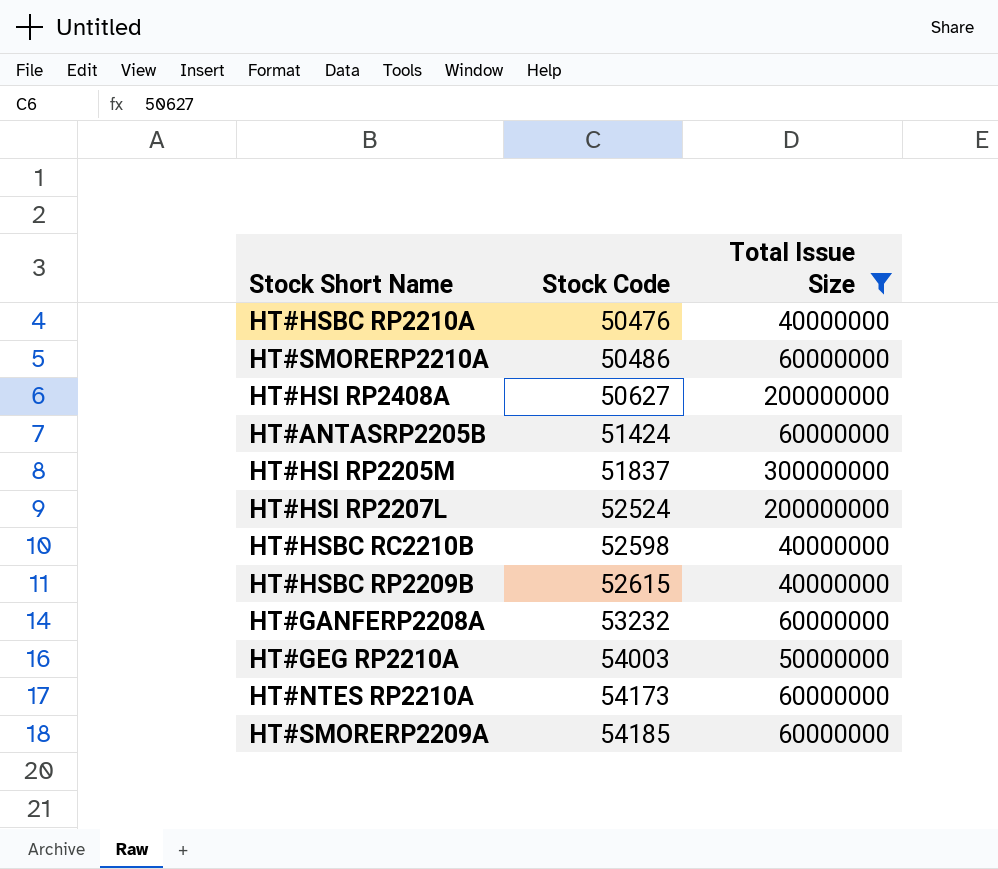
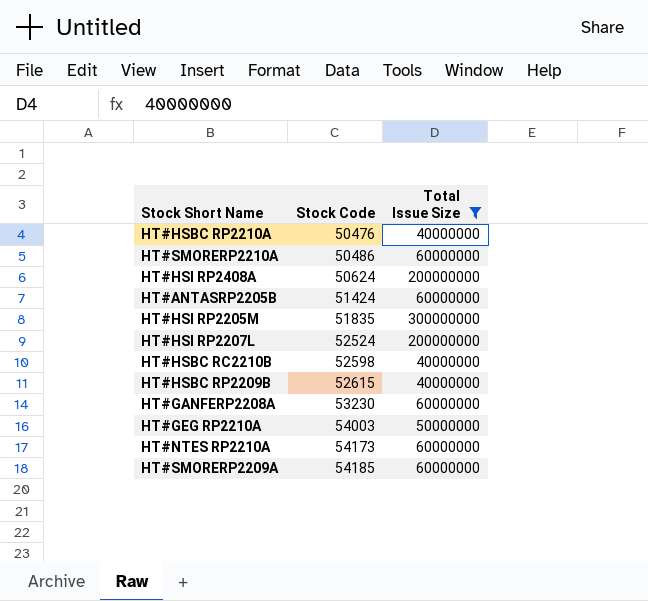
HT#HSI RP2408A | Stock Code: 50627 -> 50624
HT#HSI RP2205M | Stock Code: 51837 -> 51835
HT#GANFERP2208A | Stock Code: 53232 -> 53230

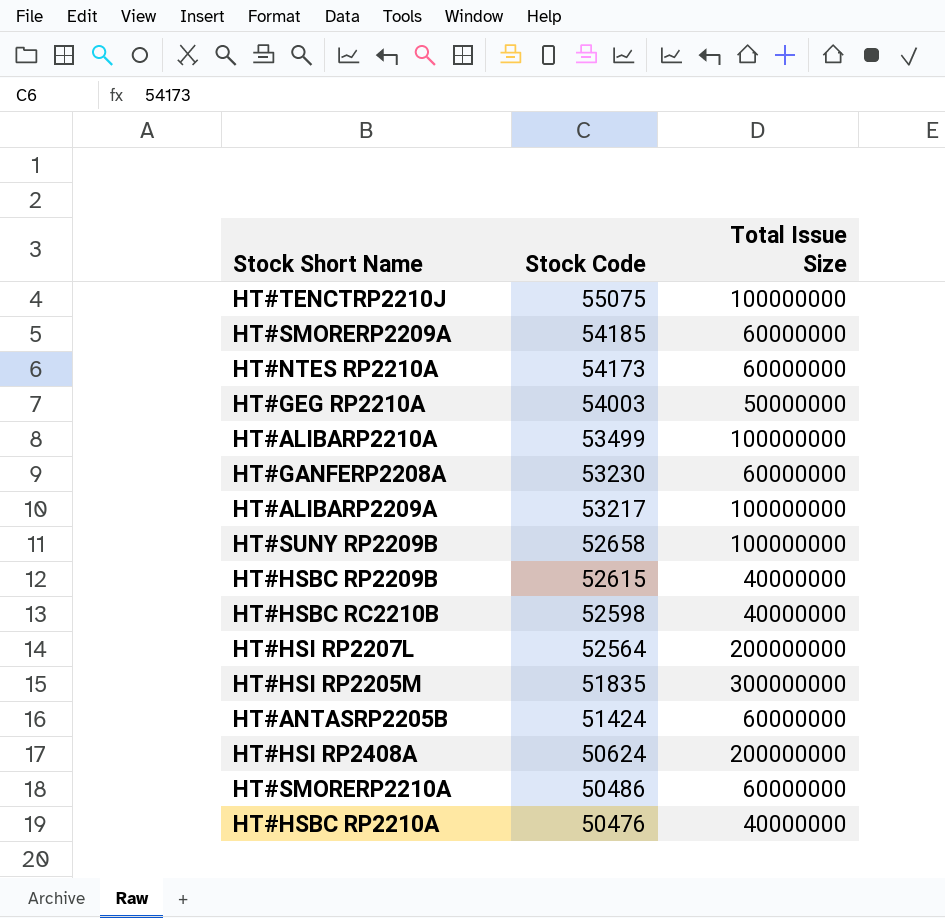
filter: Total Issue Size != 100000000 -> none
row order: Stock Code ascending -> Stock Code descending
HT#HSI RP2207L | Stock Code: 52524 -> 52564

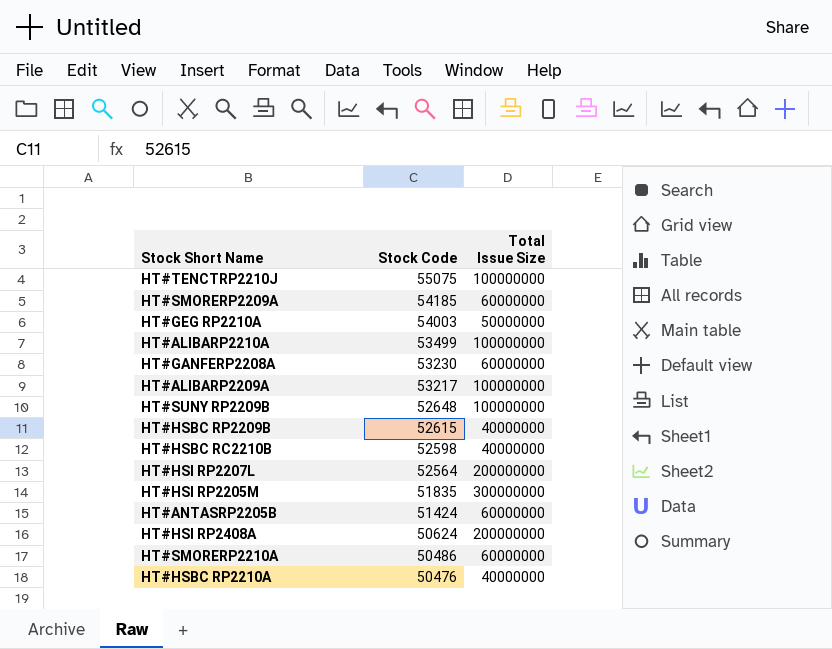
row HT#NTES RP2210A: 54173 | 60000000 -> none
HT#SUNY RP2209B | Stock Code: 52658 -> 52648

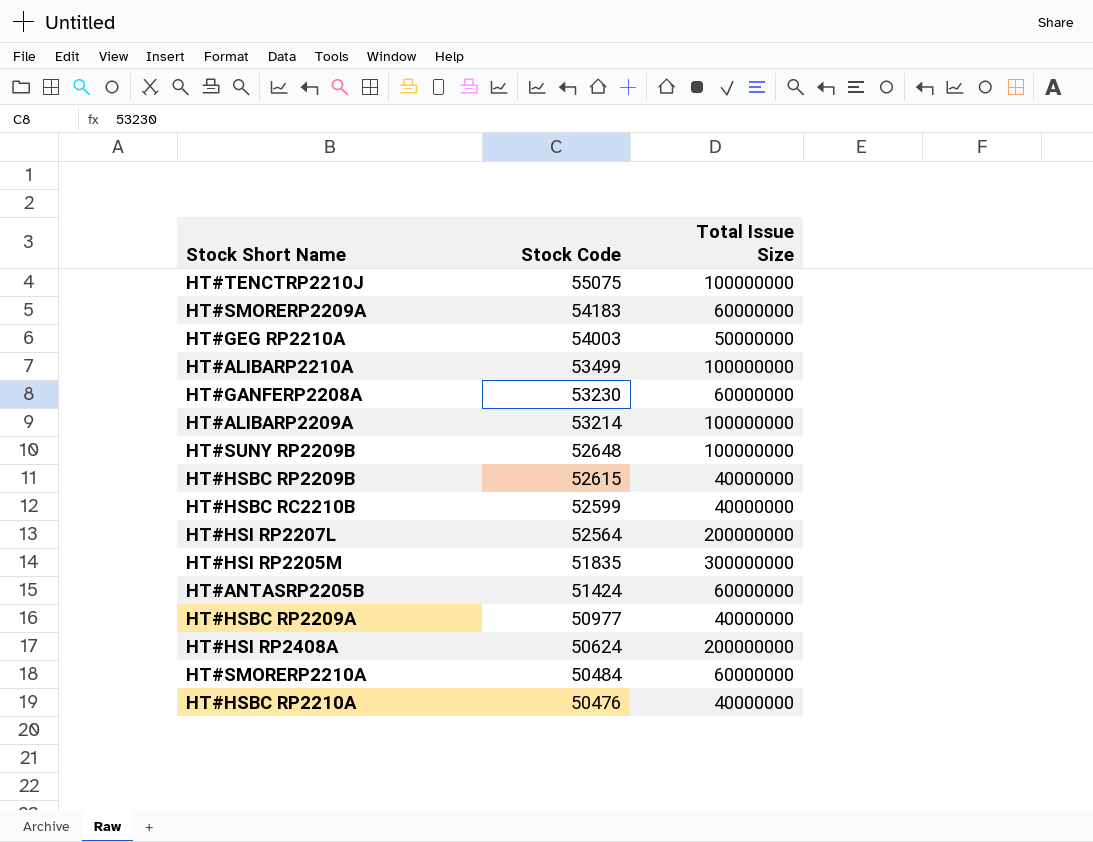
HT#SMORERP2209A | Stock Code: 54185 -> 54183
HT#ALIBARP2209A | Stock Code: 53217 -> 53214
HT#HSBC RC2210B | Stock Code: 52598 -> 52599
row HT#HSBC RP2209A: none -> 50977 | 40000000
HT#SMORERP2210A | Stock Code: 50486 -> 50484

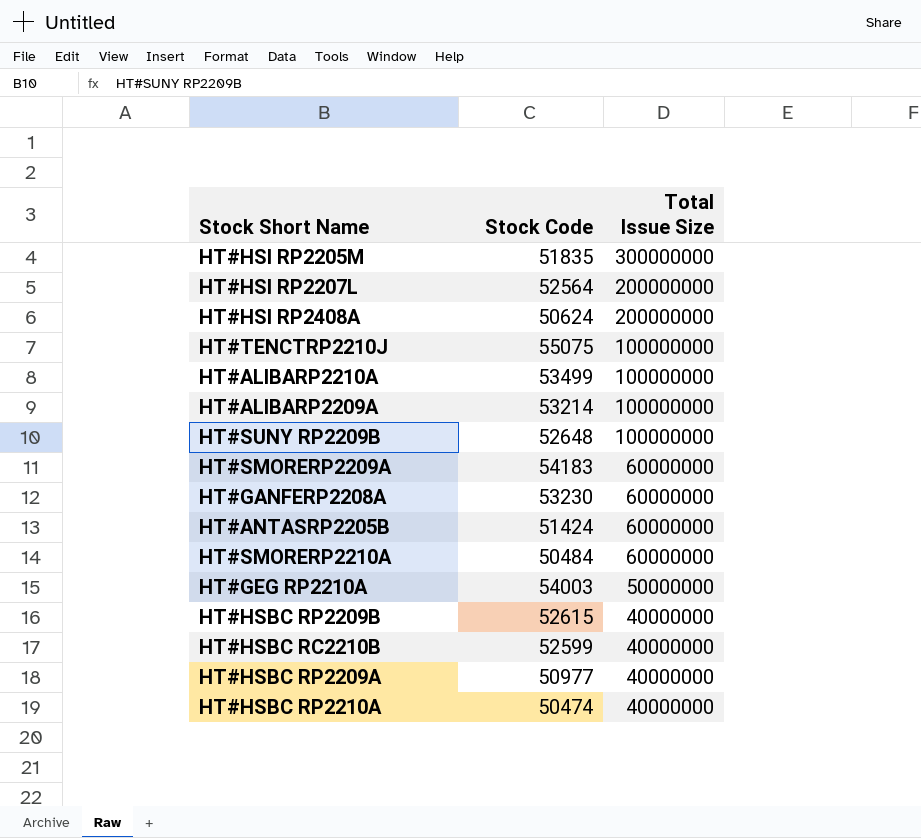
row order: Stock Code descending -> Total Issue Size descending
HT#HSBC RP2210A | Stock Code: 50476 -> 50474

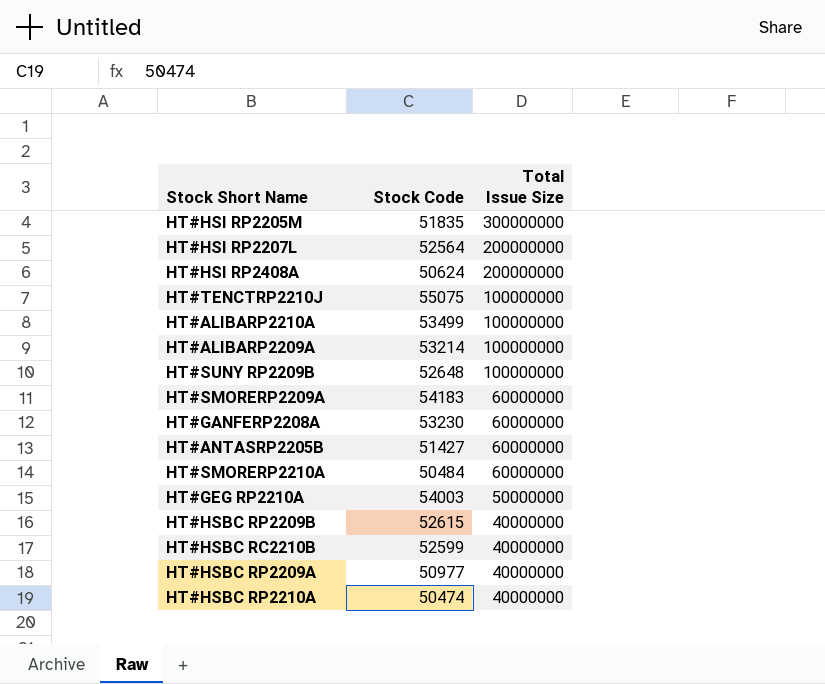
HT#ANTASRP2205B | Stock Code: 51424 -> 51427

